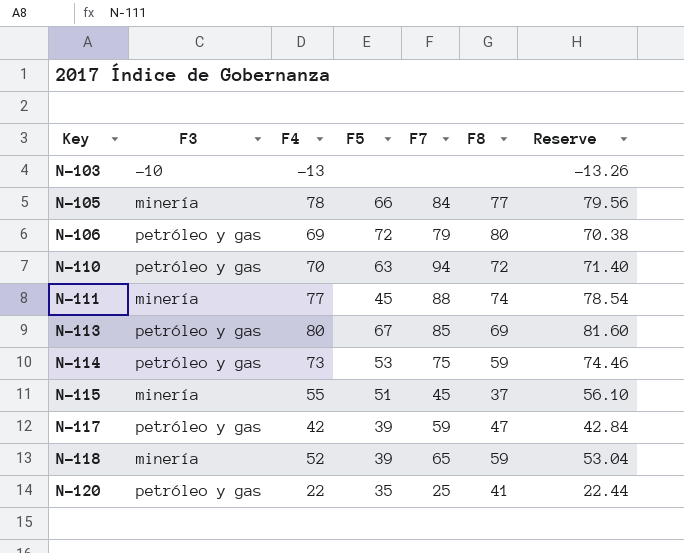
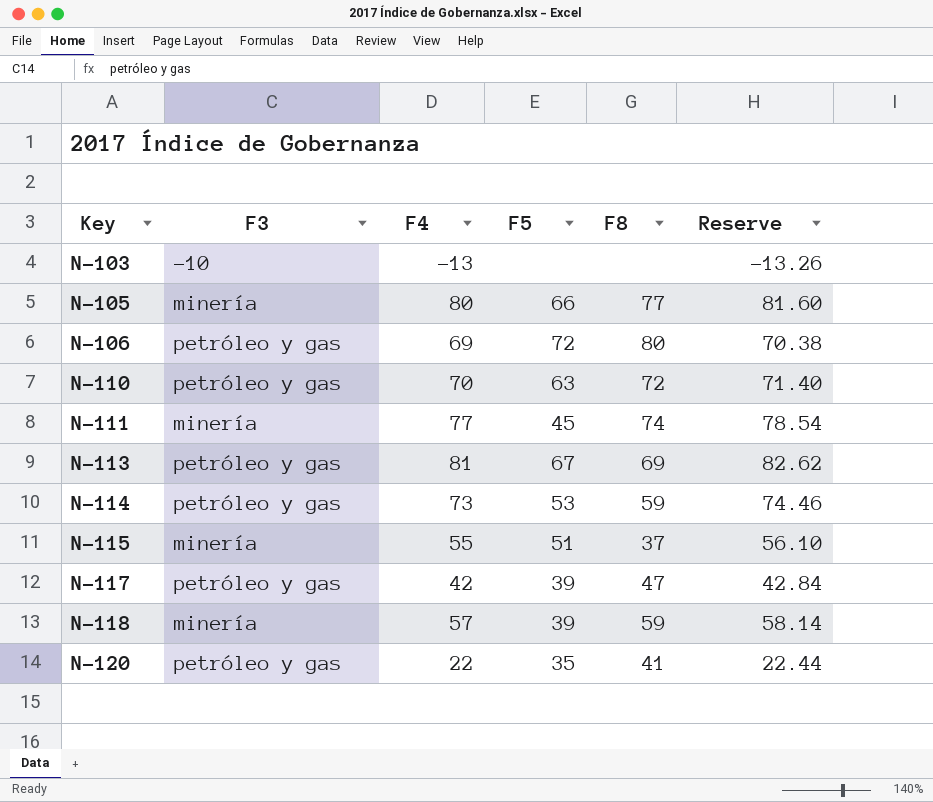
column F7 | position: 5 -> none
N-105 | F4: 78 -> 80
N-105 | Reserve: 79.56 -> 81.60
N-113 | F4: 80 -> 81
N-113 | Reserve: 81.60 -> 82.62
N-118 | F4: 52 -> 57
N-118 | Reserve: 53.04 -> 58.14

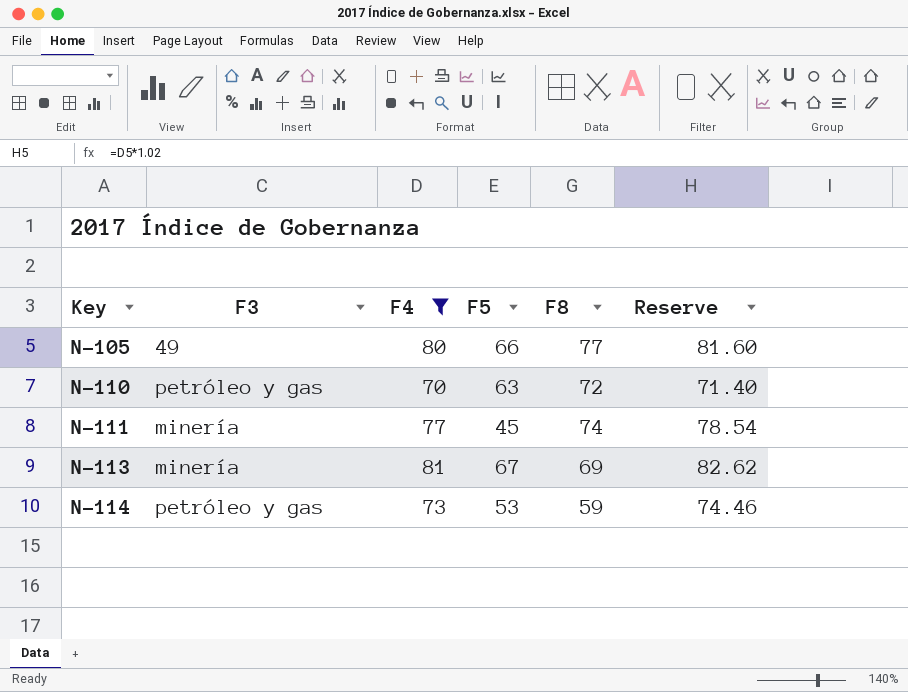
filter: none -> F4 >= 70
N-105 | F3: minería -> 49
N-113 | F3: petróleo y gas -> minería

